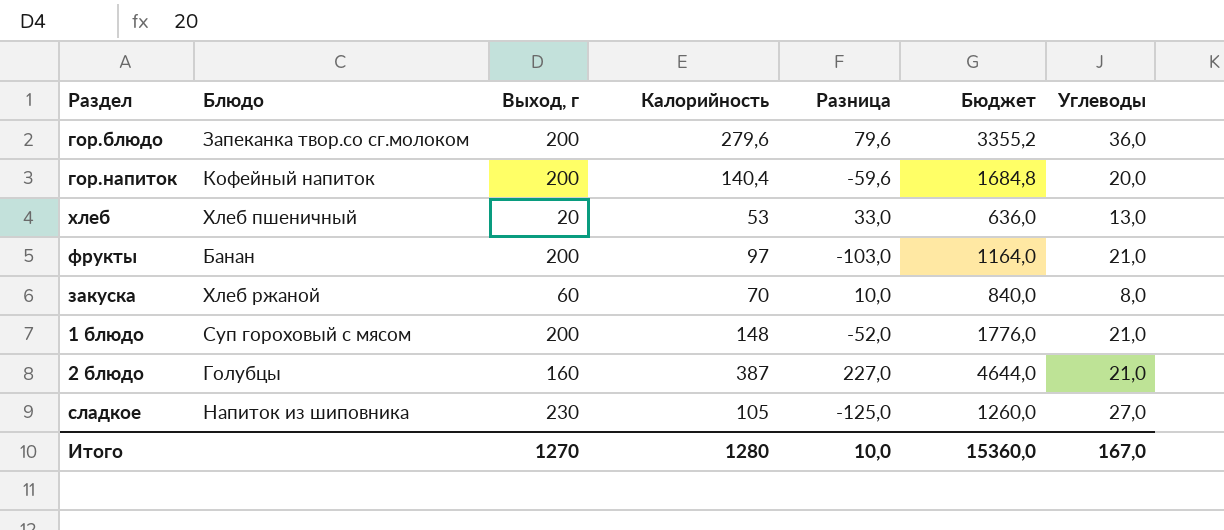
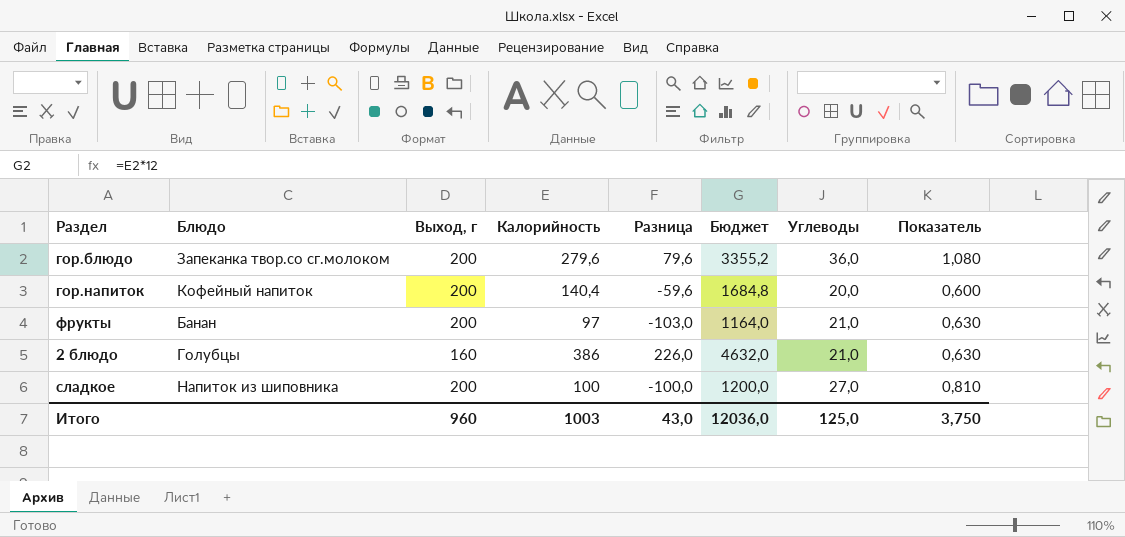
column Показатель | formula: none -> [Углеводы] * 0,03
row хлеб: Хлеб пшеничный | 20 | 53 | 33,0 | 636,0 | 13,0 -> none
row закуска: Хлеб ржаной | 60 | 70 | 10,0 | 840,0 | 8,0 -> none
row 1 блюдо: Суп гороховый с мясом | 200 | 148 | -52,0 | 1776,0 | 21,0 -> none
2 блюдо | Калорийность: 387 -> 386
2 блюдо | Разница: 227,0 -> 226,0
2 блюдо | Бюджет: 4644,0 -> 4632,0
сладкое | Выход, г: 230 -> 200
сладкое | Калорийность: 105 -> 100
сладкое | Разница: -125,0 -> -100,0
сладкое | Бюджет: 1260,0 -> 1200,0
Итого | Выход, г: 1270 -> 960
Итого | Калорийность: 1280 -> 1003
Итого | Разница: 10,0 -> 43,0
Итого | Бюджет: 15360,0 -> 12036,0
Итого | Углеводы: 167,0 -> 125,0

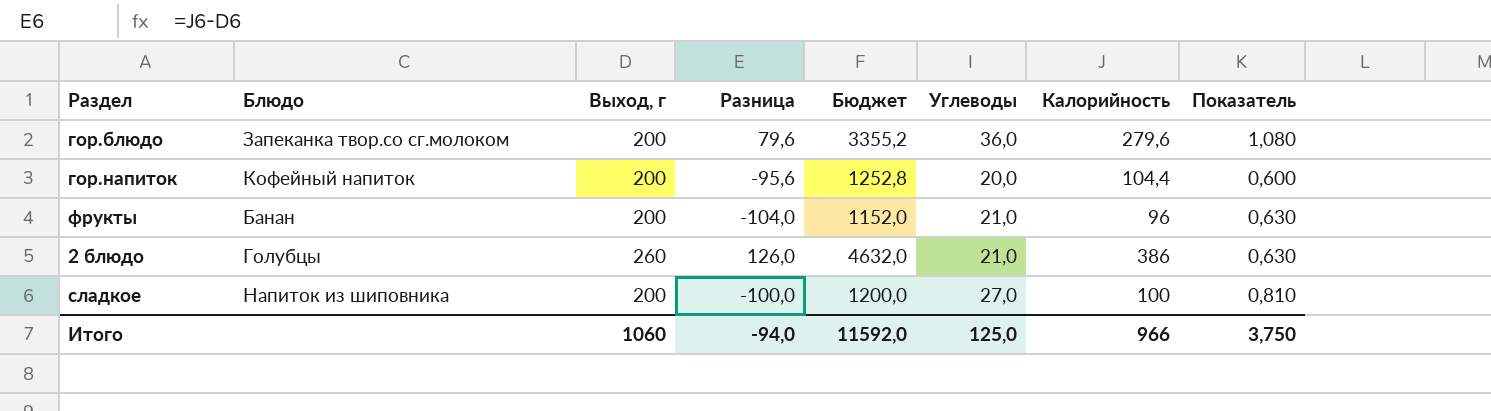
column Калорийность | position: 4 -> 7
гор.напиток | Разница: -59,6 -> -95,6
гор.напиток | Бюджет: 1684,8 -> 1252,8
гор.напиток | Калорийность: 140,4 -> 104,4
фрукты | Разница: -103,0 -> -104,0
фрукты | Бюджет: 1164,0 -> 1152,0
фрукты | Калорийность: 97 -> 96
2 блюдо | Выход, г: 160 -> 260
2 блюдо | Разница: 226,0 -> 126,0
Итого | Выход, г: 960 -> 1060
Итого | Разница: 43,0 -> -94,0
Итого | Бюджет: 12036,0 -> 11592,0
Итого | Калорийность: 1003 -> 966

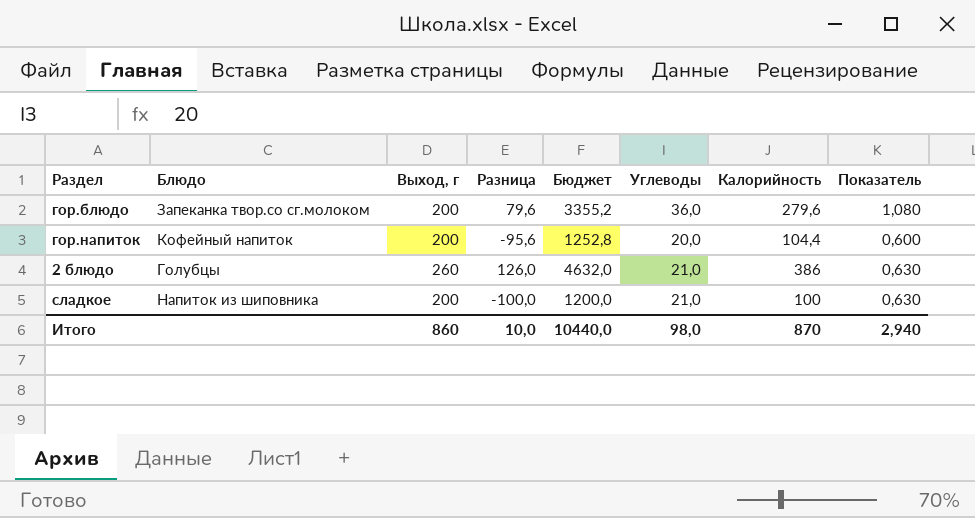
row фрукты: Банан | 200 | -104,0 | 1152,0 | 21,0 | 96 | 0,630 -> none
сладкое | Углеводы: 27,0 -> 21,0
сладкое | Показатель: 0,810 -> 0,630
Итого | Выход, г: 1060 -> 860
Итого | Разница: -94,0 -> 10,0
Итого | Бюджет: 11592,0 -> 10440,0
Итого | Углеводы: 125,0 -> 98,0
Итого | Калорийность: 966 -> 870
Итого | Показатель: 3,750 -> 2,940

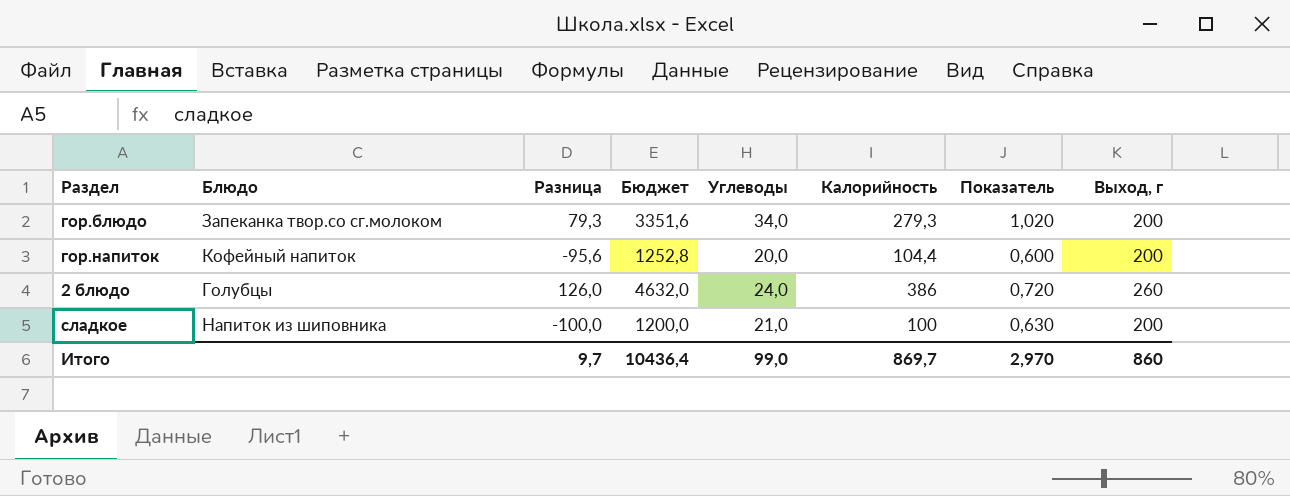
column Выход, г | position: 3 -> 8
гор.блюдо | Разница: 79,6 -> 79,3
гор.блюдо | Бюджет: 3355,2 -> 3351,6
гор.блюдо | Углеводы: 36,0 -> 34,0
гор.блюдо | Калорийность: 279,6 -> 279,3
гор.блюдо | Показатель: 1,080 -> 1,020
2 блюдо | Углеводы: 21,0 -> 24,0
2 блюдо | Показатель: 0,630 -> 0,720
Итого | Разница: 10,0 -> 9,7
Итого | Бюджет: 10440,0 -> 10436,4
Итого | Углеводы: 98,0 -> 99,0
Итого | Калорийность: 870 -> 869,7
Итого | Показатель: 2,940 -> 2,970

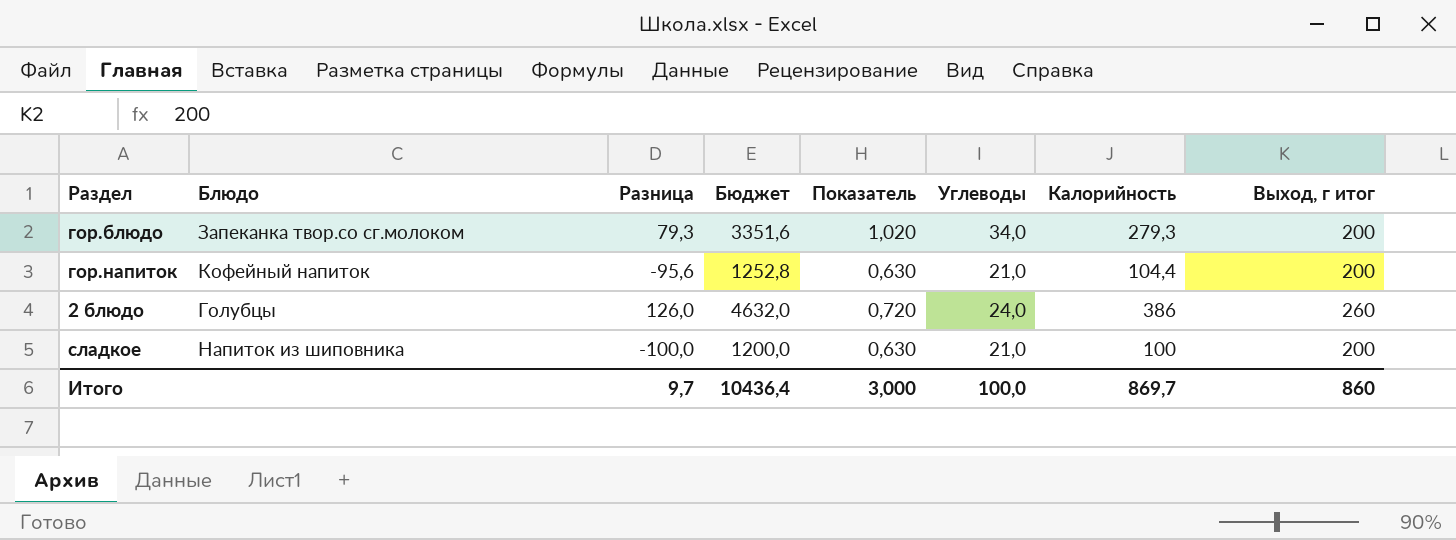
column Показатель | position: 7 -> 5
column name: Выход, г -> Выход, г итог
гор.напиток | Показатель: 0,600 -> 0,630
гор.напиток | Углеводы: 20,0 -> 21,0
Итого | Показатель: 2,970 -> 3,000
Итого | Углеводы: 99,0 -> 100,0

